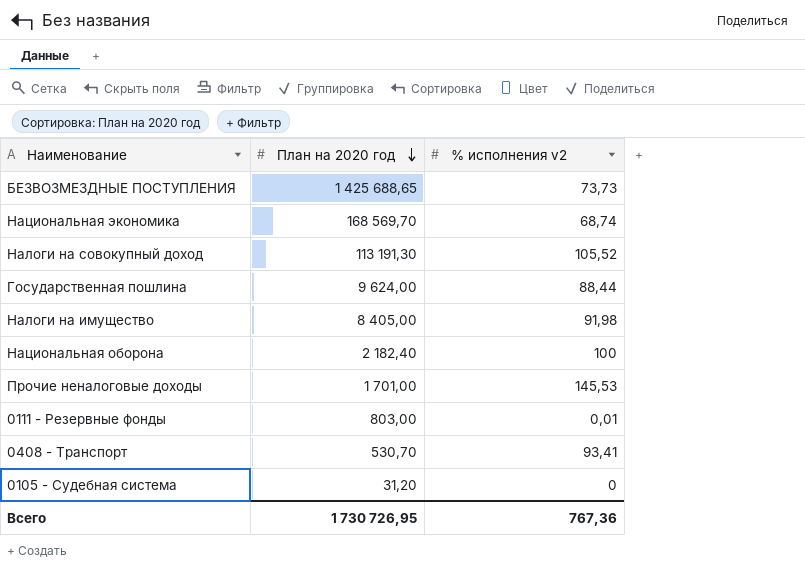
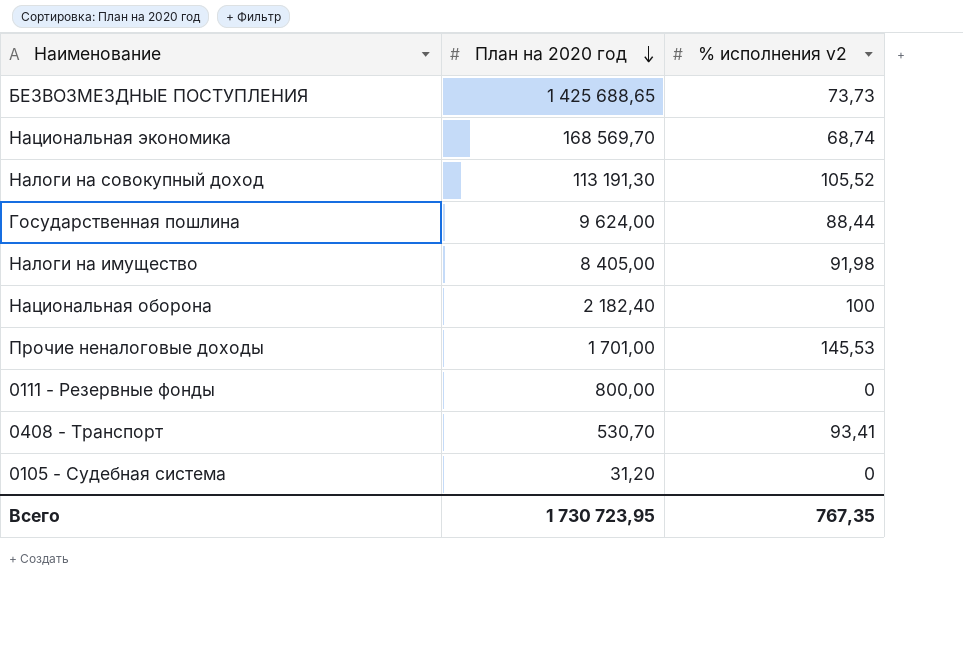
0111 - Резервные фонды | План на 2020 год: 803,00 -> 800,00
0111 - Резервные фонды | % исполнения v2: 0,01 -> 0
Всего | План на 2020 год: 1 730 726,95 -> 1 730 723,95
Всего | % исполнения v2: 767,36 -> 767,35

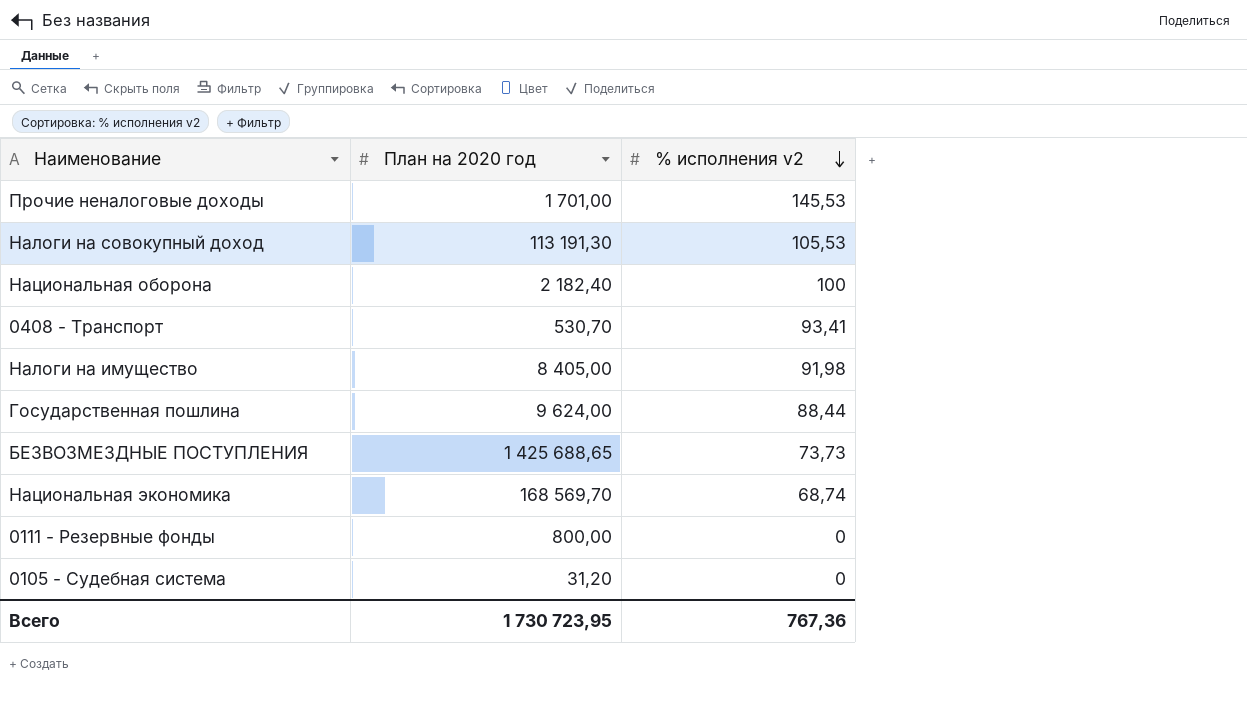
row order: План на 2020 год descending -> % исполнения v2 descending
Налоги на совокупный доход | % исполнения v2: 105,52 -> 105,53
Всего | % исполнения v2: 767,35 -> 767,36

